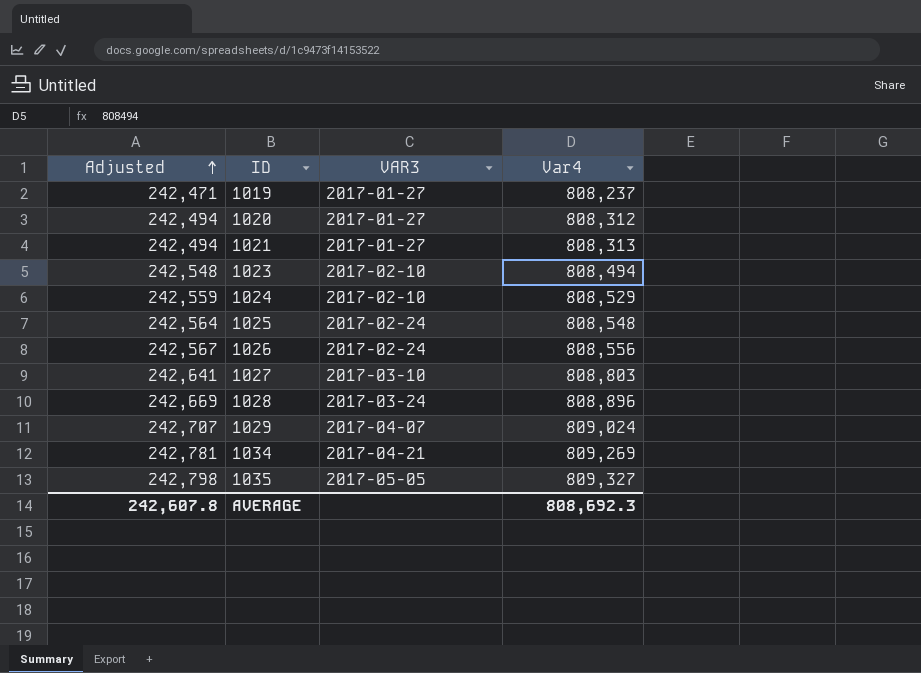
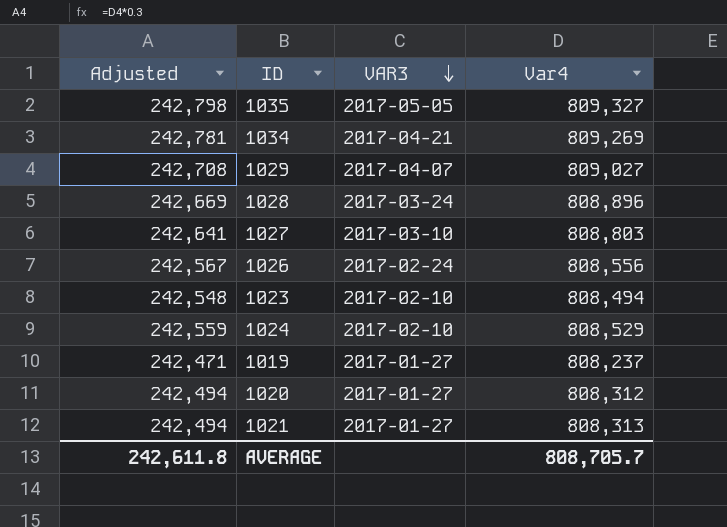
row order: Adjusted ascending -> VAR3 descending
row 1025: 242,564 | 2017-02-24 | 808,548 -> none
1029 | Adjusted: 242,707 -> 242,708
1029 | Var4: 809,024 -> 809,027
AVERAGE | Adjusted: 242,607.8 -> 242,611.8
AVERAGE | Var4: 808,692.3 -> 808,705.7

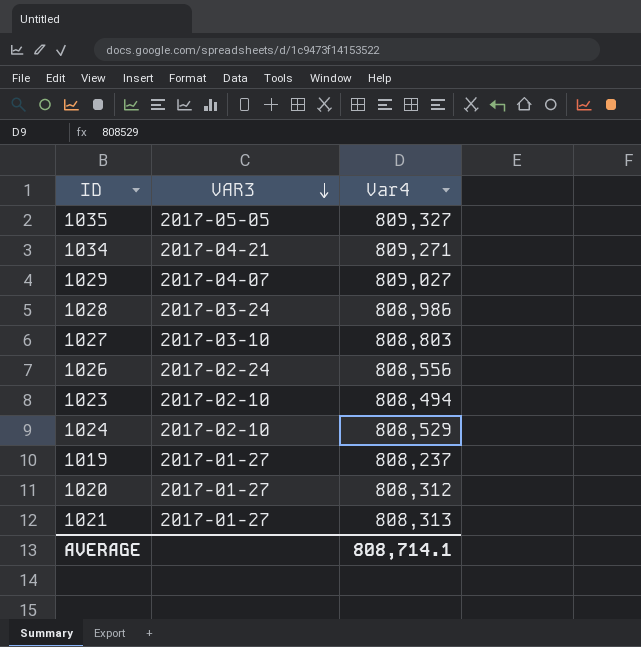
column Adjusted | formula: [Var4] * 0.3 -> none
1034 | Var4: 809,269 -> 809,271
1028 | Var4: 808,896 -> 808,986
AVERAGE | Var4: 808,705.7 -> 808,714.1

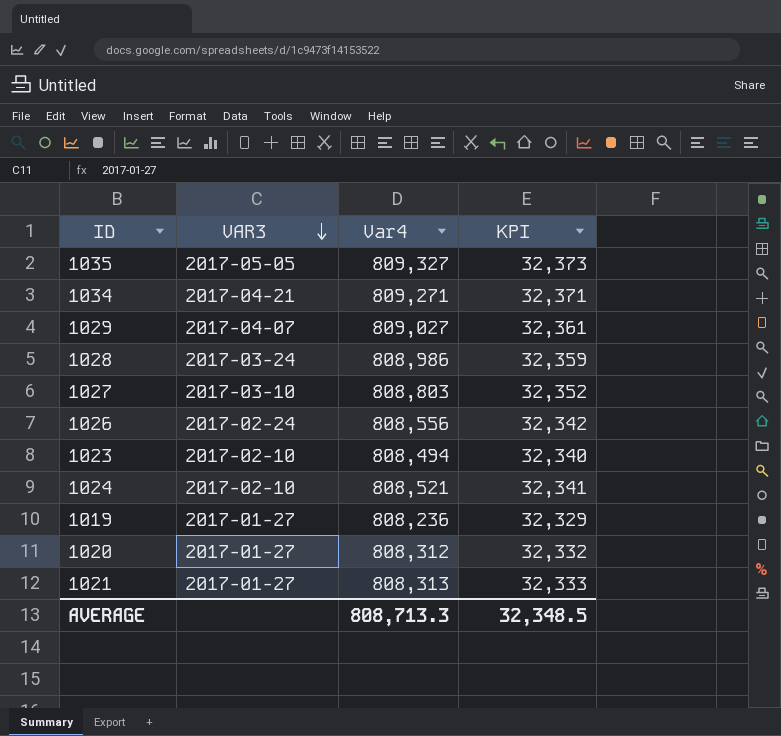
column KPI | formula: none -> [Var4] * 0.04
1024 | Var4: 808,529 -> 808,521
1019 | Var4: 808,237 -> 808,236
AVERAGE | Var4: 808,714.1 -> 808,713.3

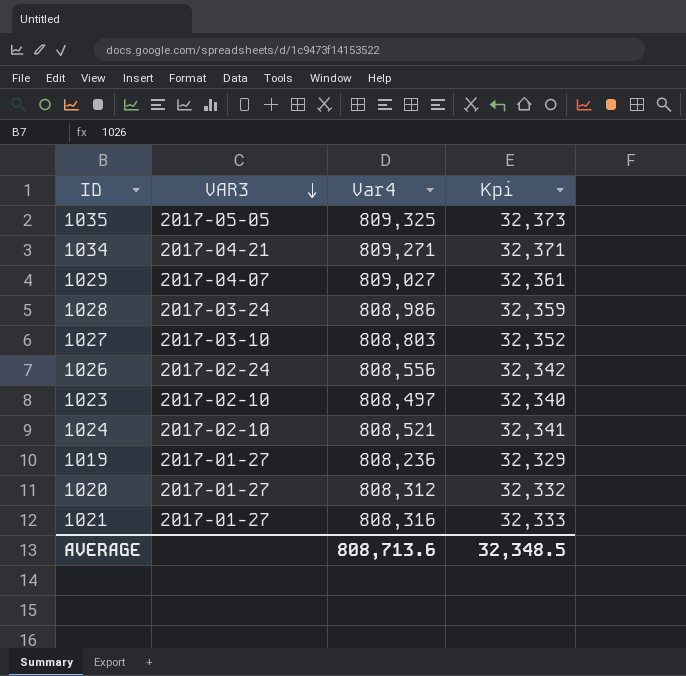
column name: KPI -> Kpi
1035 | Var4: 809,327 -> 809,325
1023 | Var4: 808,494 -> 808,497
1021 | Var4: 808,313 -> 808,316
AVERAGE | Var4: 808,713.3 -> 808,713.6

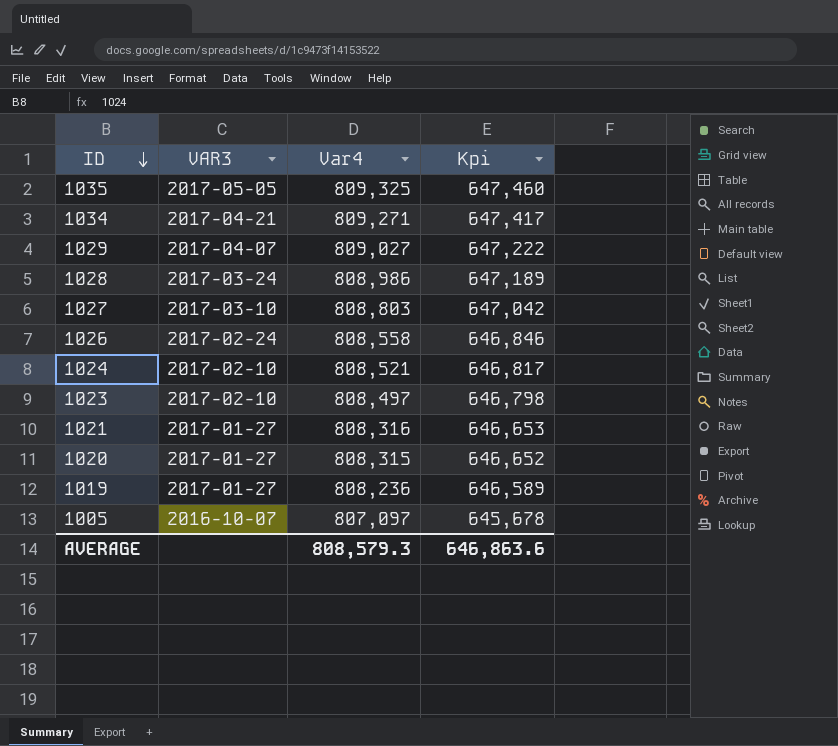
row order: VAR3 descending -> ID descending
column Kpi | formula: [Var4] * 0.04 -> [Var4] * 0.8
1026 | Var4: 808,556 -> 808,558
1020 | Var4: 808,312 -> 808,315
row 1005: none -> 2016-10-07 | 807,097 | 645,678
AVERAGE | Var4: 808,713.6 -> 808,579.3
AVERAGE | Kpi: 32,348.5 -> 646,863.6

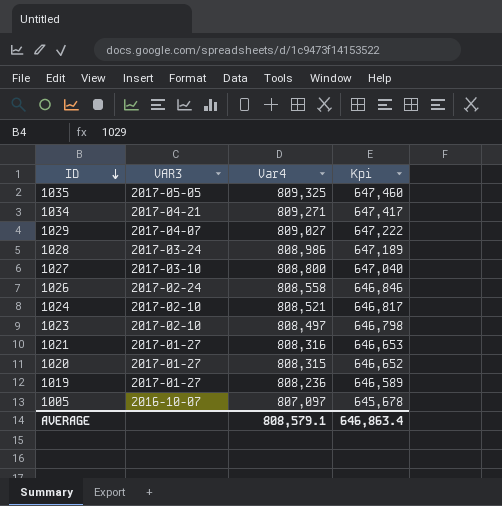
1027 | Var4: 808,803 -> 808,800
1027 | Kpi: 647,042 -> 647,040
AVERAGE | Var4: 808,579.3 -> 808,579.1
AVERAGE | Kpi: 646,863.6 -> 646,863.4

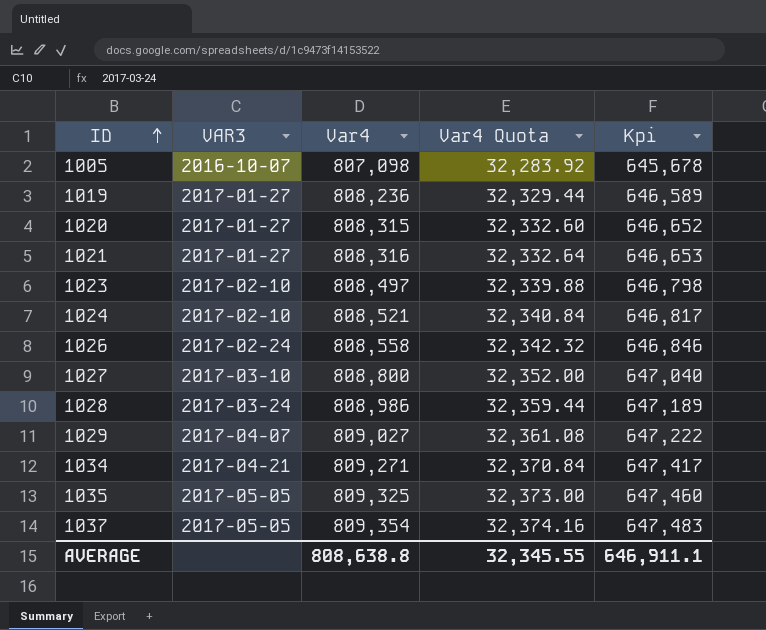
row order: ID descending -> ID ascending
column Var4 Quota | formula: none -> [Var4] * 0.04
1005 | Var4: 807,097 -> 807,098
row 1037: none -> 2017-05-05 | 809,354 | 32,374.16 | 647,483
AVERAGE | Var4: 808,579.1 -> 808,638.8
AVERAGE | Kpi: 646,863.4 -> 646,911.1

